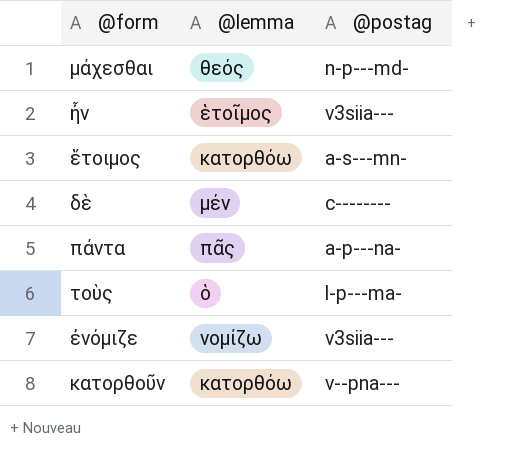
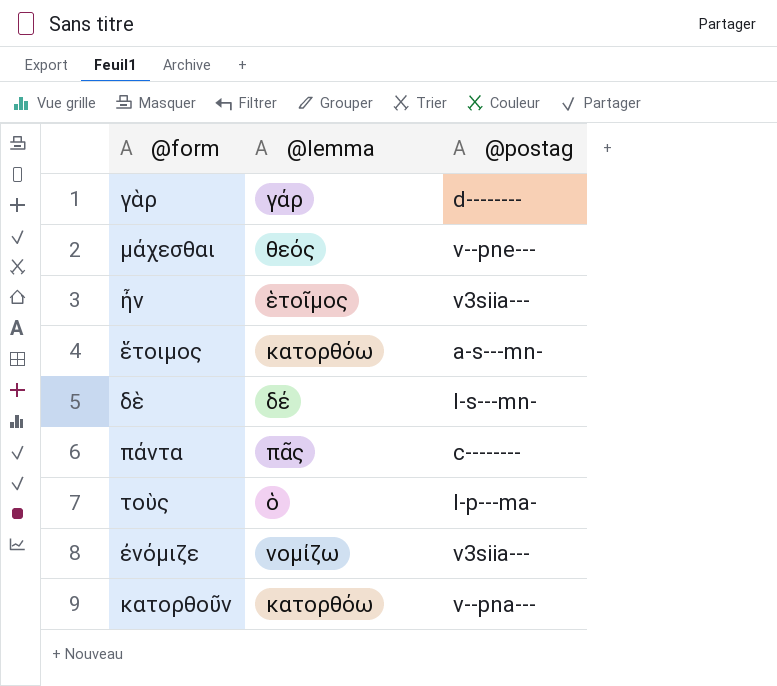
row γὰρ: none -> γάρ | d--------
μάχεσθαι | @postag: n-p---md- -> v--pne---
δὲ | @lemma: μέν -> δέ
δὲ | @postag: c-------- -> l-s---mn-
πάντα | @postag: a-p---na- -> c--------

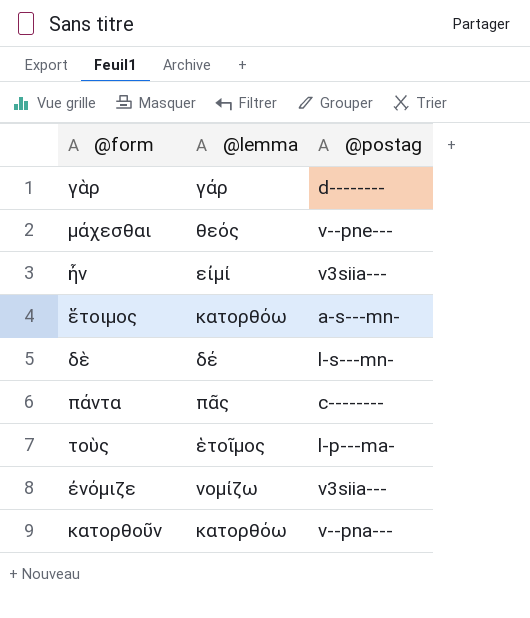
ἦν | @lemma: ἑτοῖμος -> εἰμί
τοὺς | @lemma: ὁ -> ἑτοῖμος

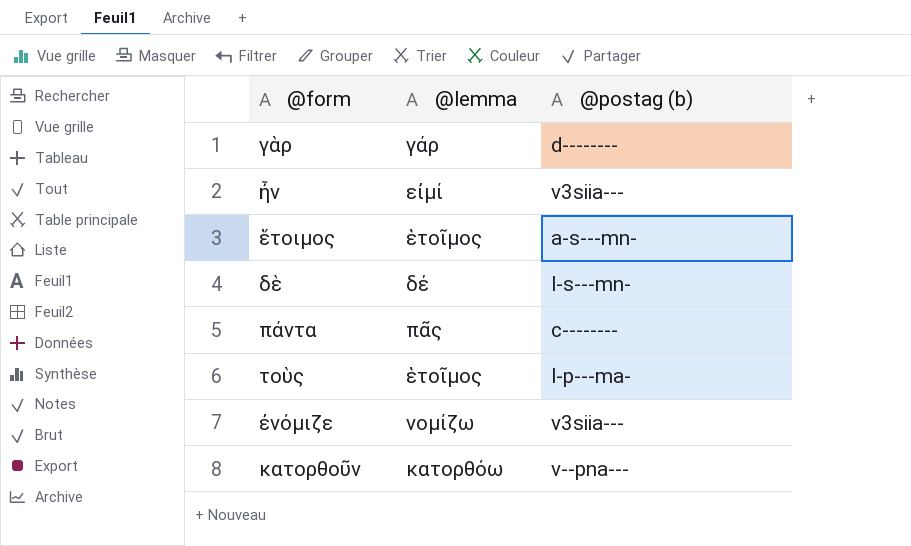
column name: @postag -> @postag (b)
row μάχεσθαι: θεός | v--pne--- -> none
ἕτοιμος | @lemma: κατορθόω -> ἑτοῖμος

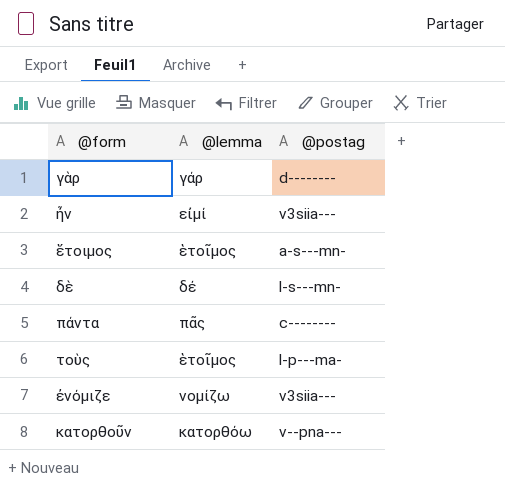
column name: @postag (b) -> @postag

